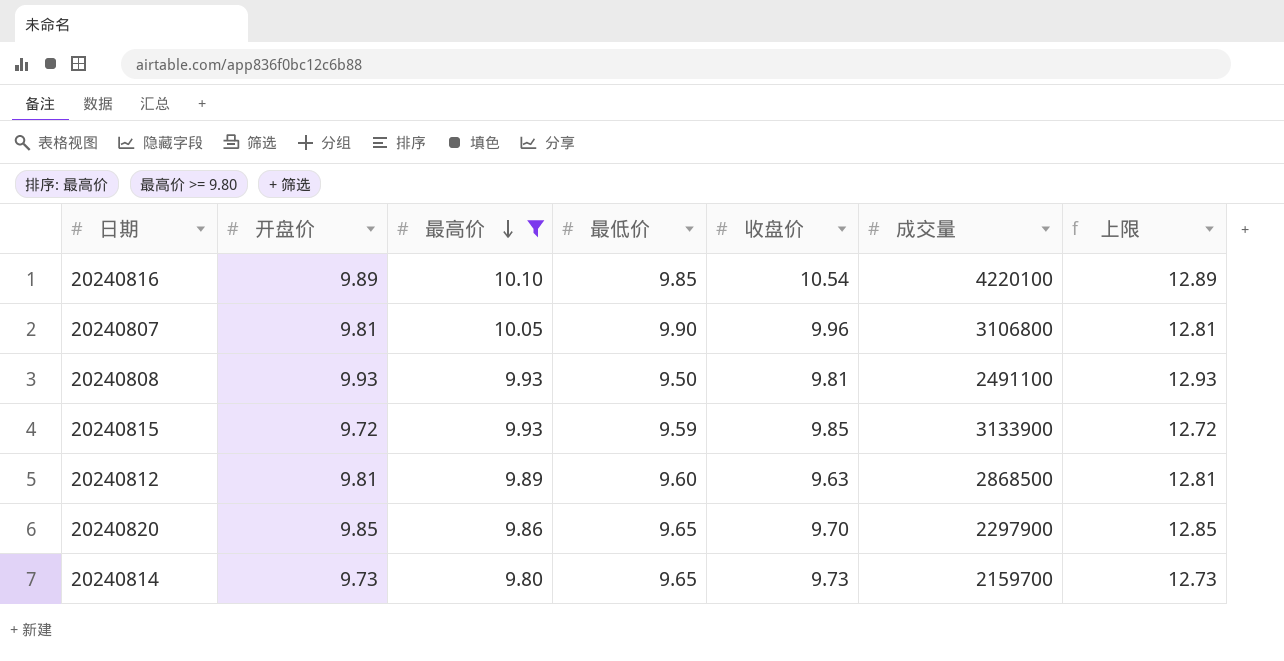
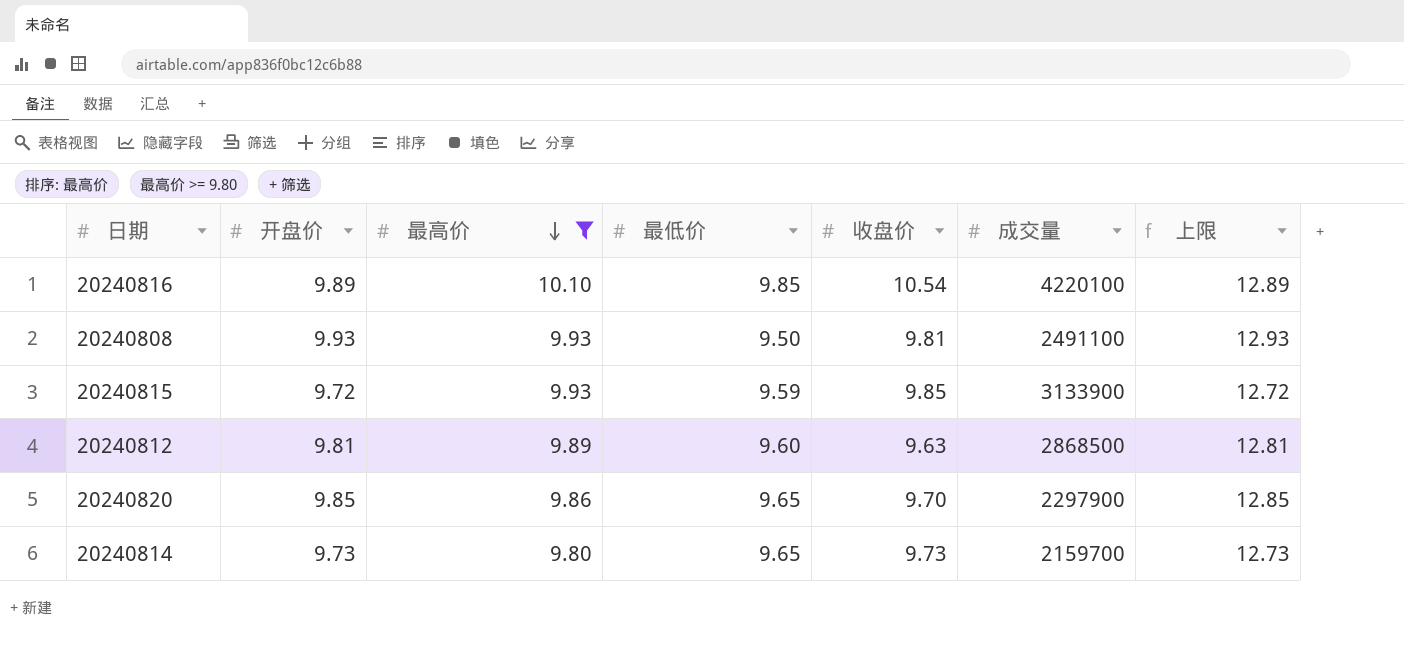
row 20240807: 9.81 | 10.05 | 9.90 | 9.96 | 3106800 | 12.81 -> none

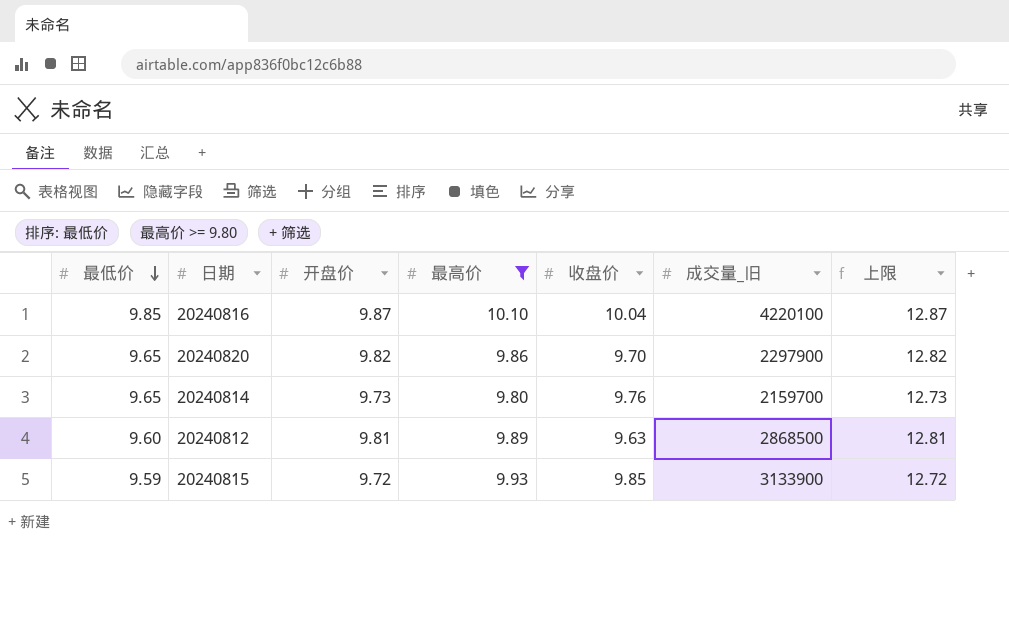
row order: 最高价 descending -> 最低价 descending
column 最低价 | position: 4 -> 1
column name: 成交量 -> 成交量_旧
row 20240808: 9.93 | 9.93 | 9.50 | 9.81 | 2491100 | 12.93 -> none
20240816 | 开盘价: 9.89 -> 9.87
20240816 | 收盘价: 10.54 -> 10.04
20240816 | 上限: 12.89 -> 12.87
20240820 | 开盘价: 9.85 -> 9.82
20240820 | 上限: 12.85 -> 12.82
20240814 | 收盘价: 9.73 -> 9.76

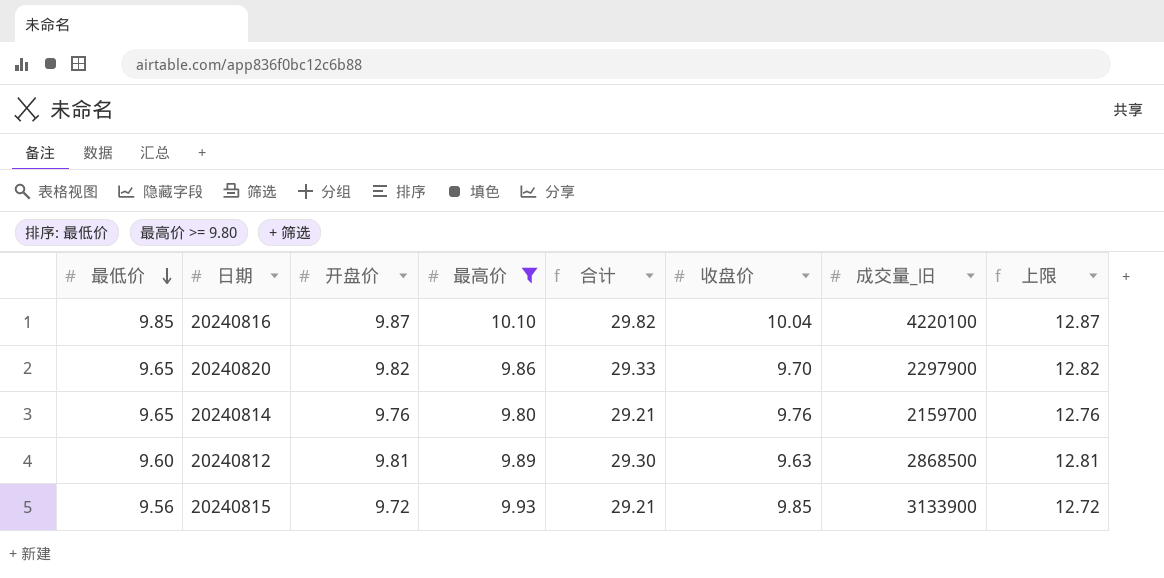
column 合计 | formula: none -> [最低价] + [开盘价] + [最高价]
20240814 | 开盘价: 9.73 -> 9.76
20240814 | 上限: 12.73 -> 12.76
20240815 | 最低价: 9.59 -> 9.56

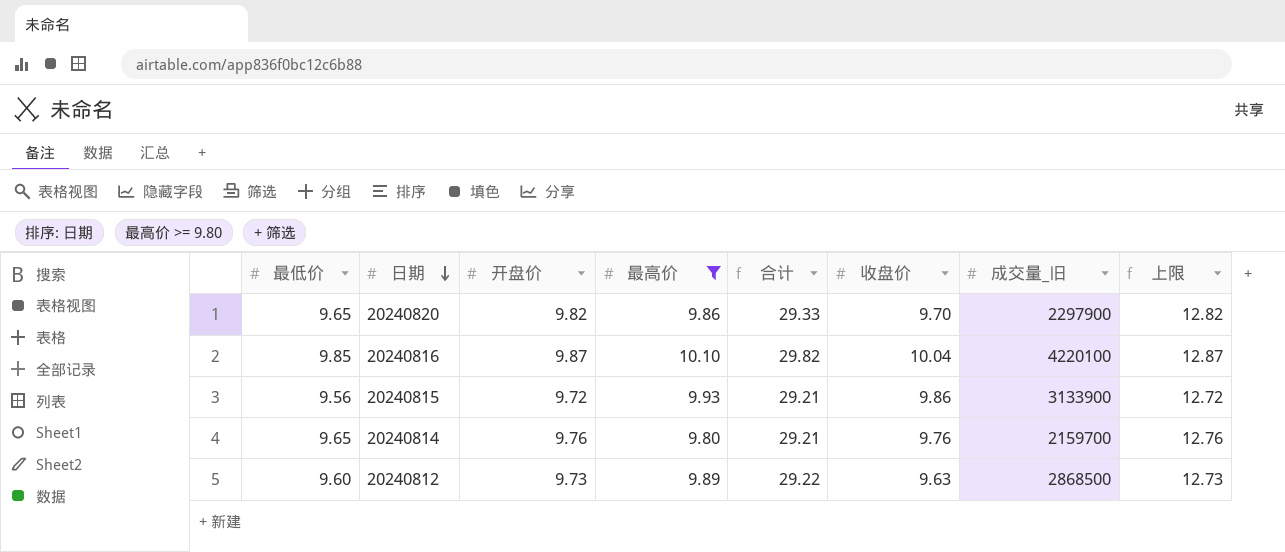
row order: 最低价 descending -> 日期 descending
20240815 | 收盘价: 9.85 -> 9.86
20240812 | 开盘价: 9.81 -> 9.73
20240812 | 合计: 29.30 -> 29.22
20240812 | 上限: 12.81 -> 12.73

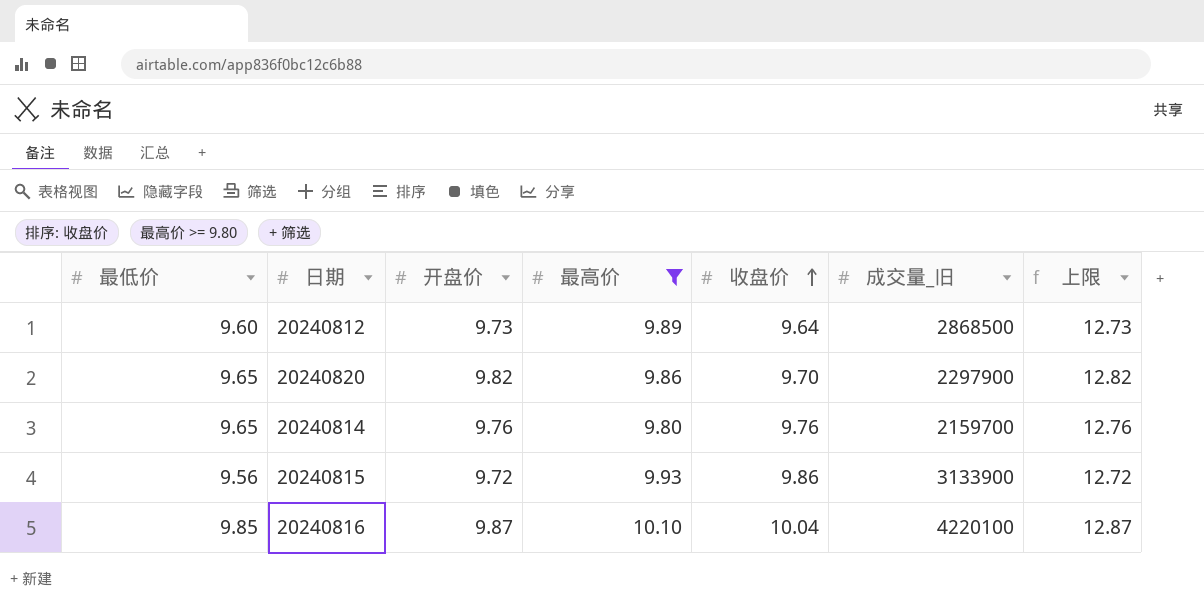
row order: 日期 descending -> 收盘价 ascending
column 合计 | formula: [最低价] + [开盘价] + [最高价] -> none
20240812 | 收盘价: 9.63 -> 9.64

